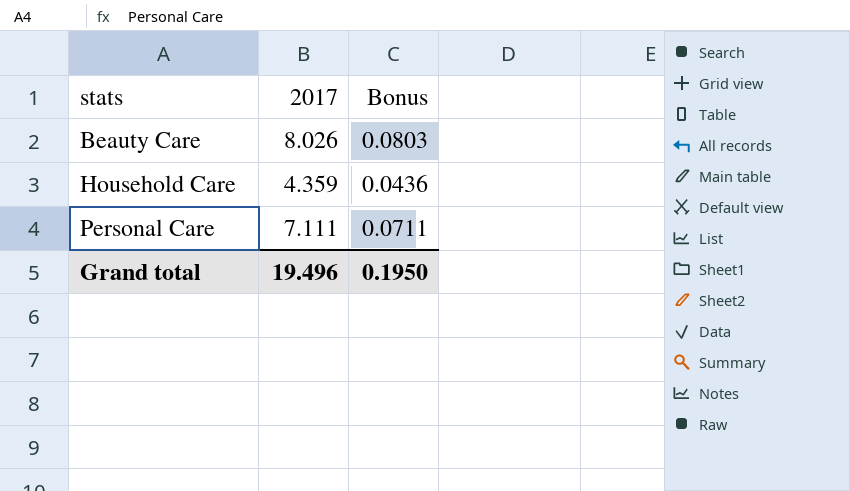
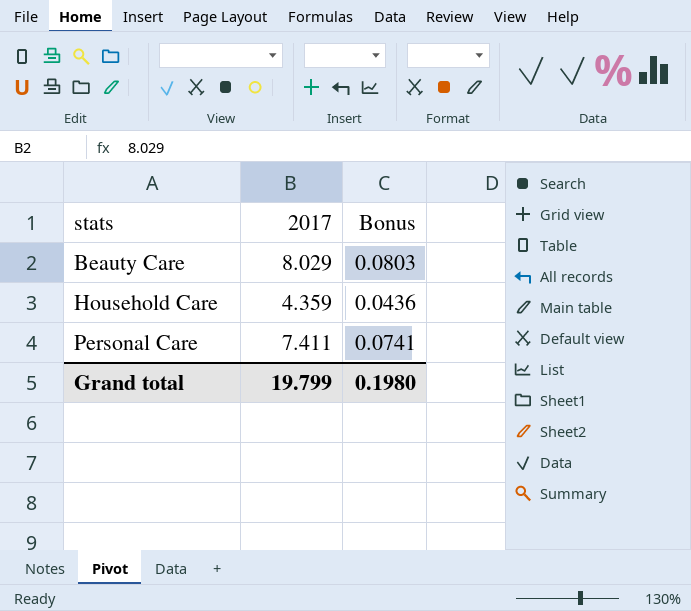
Beauty Care | 2017: 8.026 -> 8.029
Personal Care | 2017: 7.111 -> 7.411
Personal Care | Bonus: 0.0711 -> 0.0741
Grand total | 2017: 19.496 -> 19.799
Grand total | Bonus: 0.1950 -> 0.1980

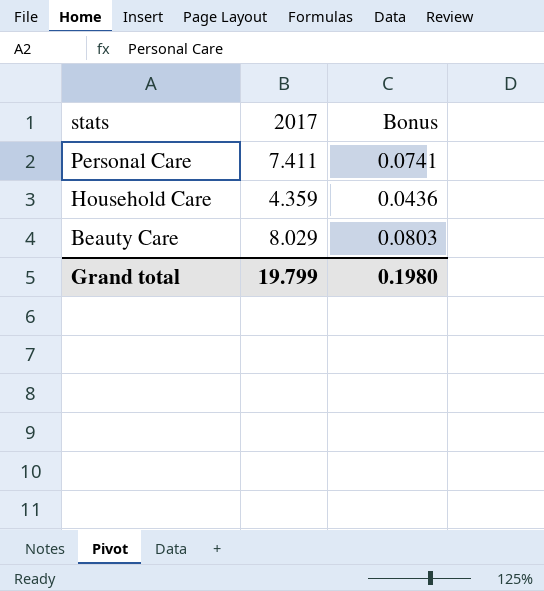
row order: stats ascending -> stats descending

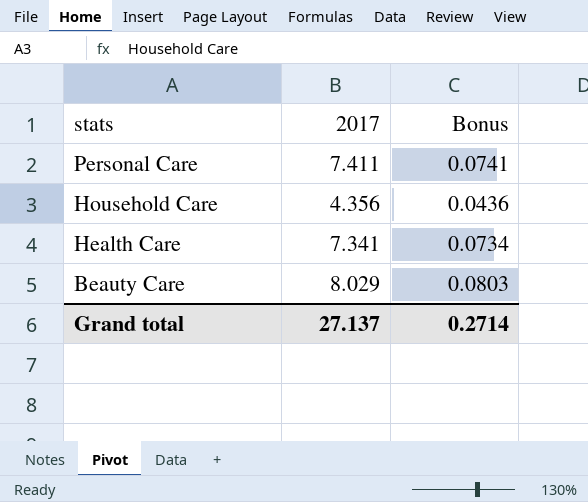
Household Care | 2017: 4.359 -> 4.356
row Health Care: none -> 7.341 | 0.0734
Grand total | 2017: 19.799 -> 27.137
Grand total | Bonus: 0.1980 -> 0.2714

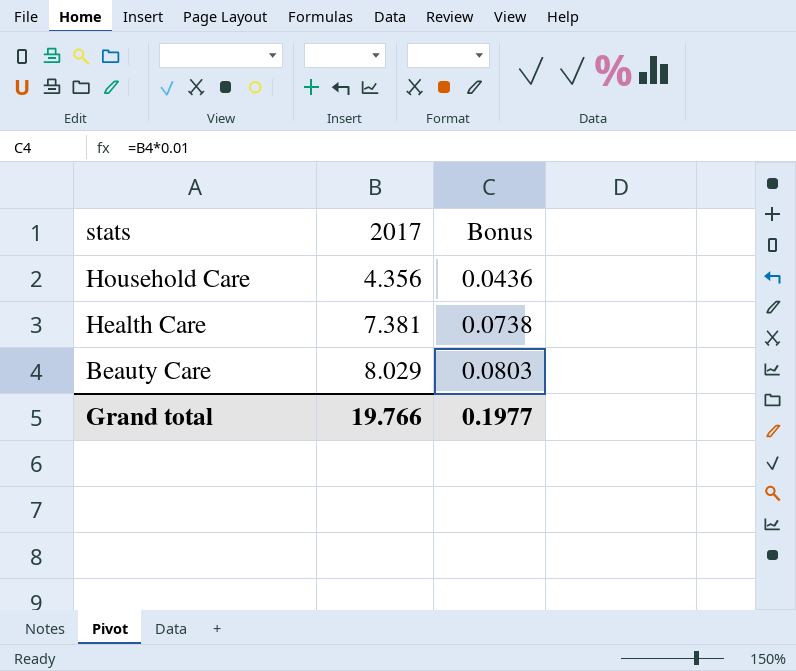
row Personal Care: 7.411 | 0.0741 -> none
Health Care | 2017: 7.341 -> 7.381
Health Care | Bonus: 0.0734 -> 0.0738
Grand total | 2017: 27.137 -> 19.766
Grand total | Bonus: 0.2714 -> 0.1977

